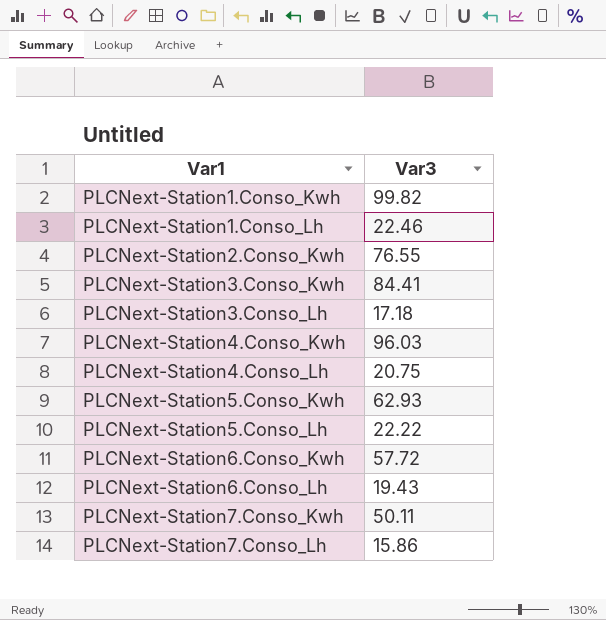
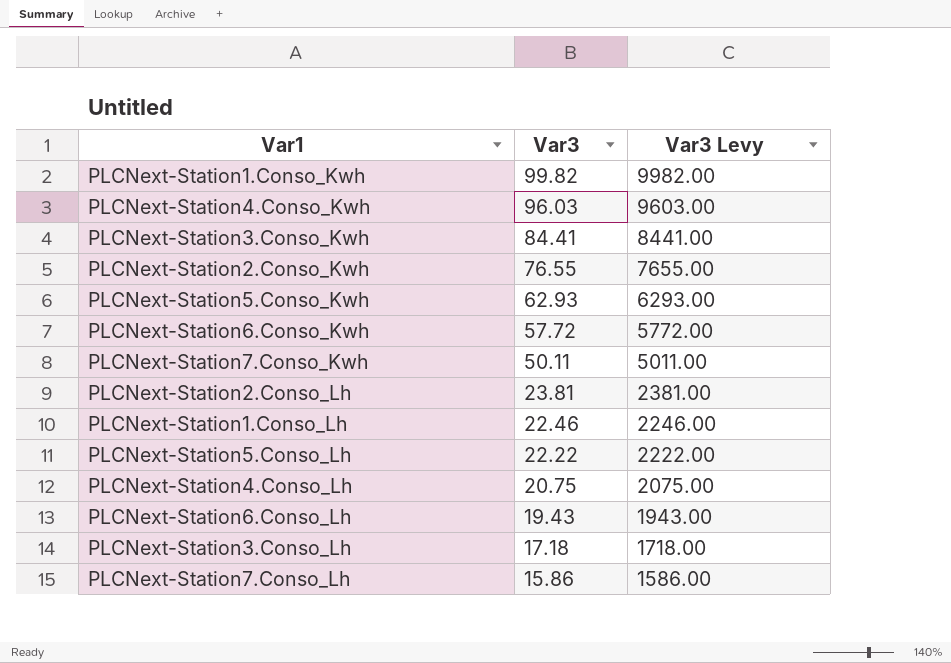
row order: Var1 ascending -> Var3 descending
column Var3 Levy | formula: none -> [Var3] * 100
row PLCNext-Station2.Conso_Lh: none -> 23.81 | 2381.00

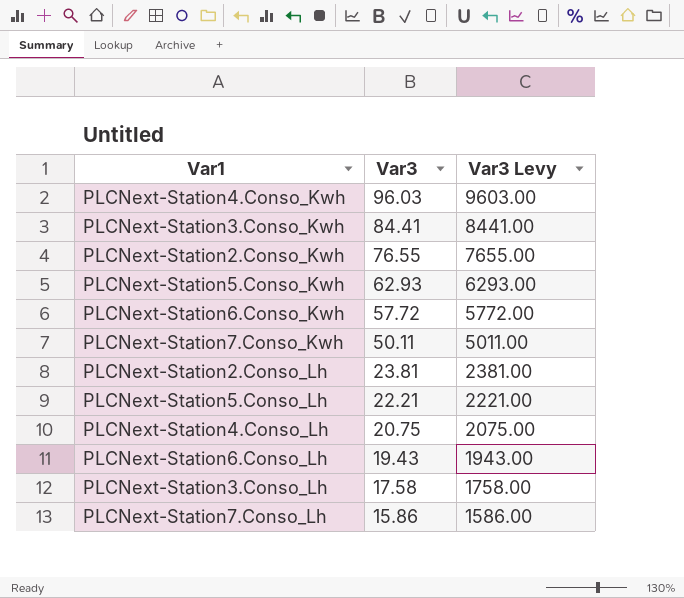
row PLCNext-Station1.Conso_Kwh: 99.82 | 9982.00 -> none
row PLCNext-Station1.Conso_Lh: 22.46 | 2246.00 -> none
PLCNext-Station5.Conso_Lh | Var3: 22.22 -> 22.21
PLCNext-Station5.Conso_Lh | Var3 Levy: 2222.00 -> 2221.00
PLCNext-Station3.Conso_Lh | Var3: 17.18 -> 17.58
PLCNext-Station3.Conso_Lh | Var3 Levy: 1718.00 -> 1758.00

